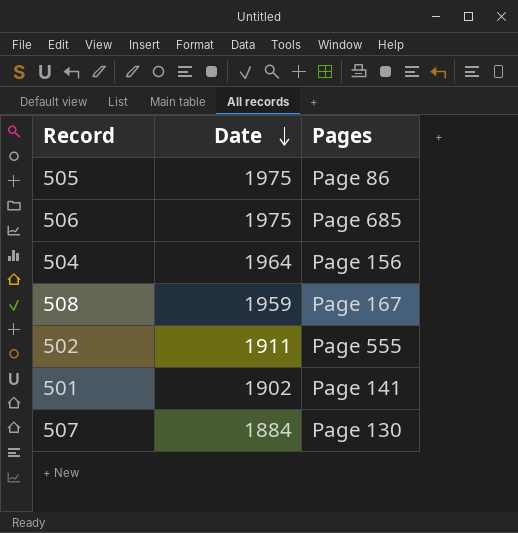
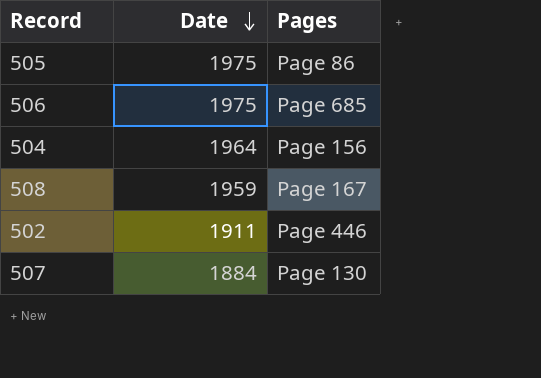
row 501: 1902 | Page 141 -> none
502 | Pages: Page 555 -> Page 446

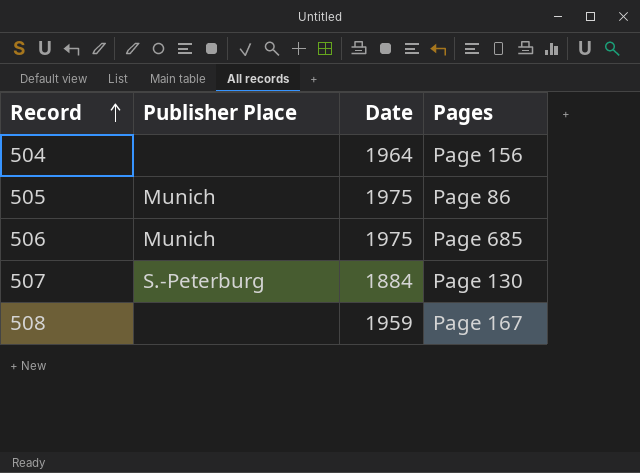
row order: Date descending -> Record ascending
column Publisher Place | position: none -> 2
row 502: 1911 | Page 446 -> none

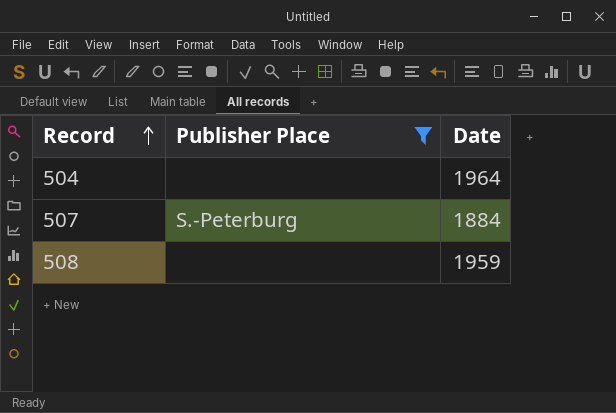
filter: none -> Publisher Place != Munich
column Pages | position: 4 -> none

